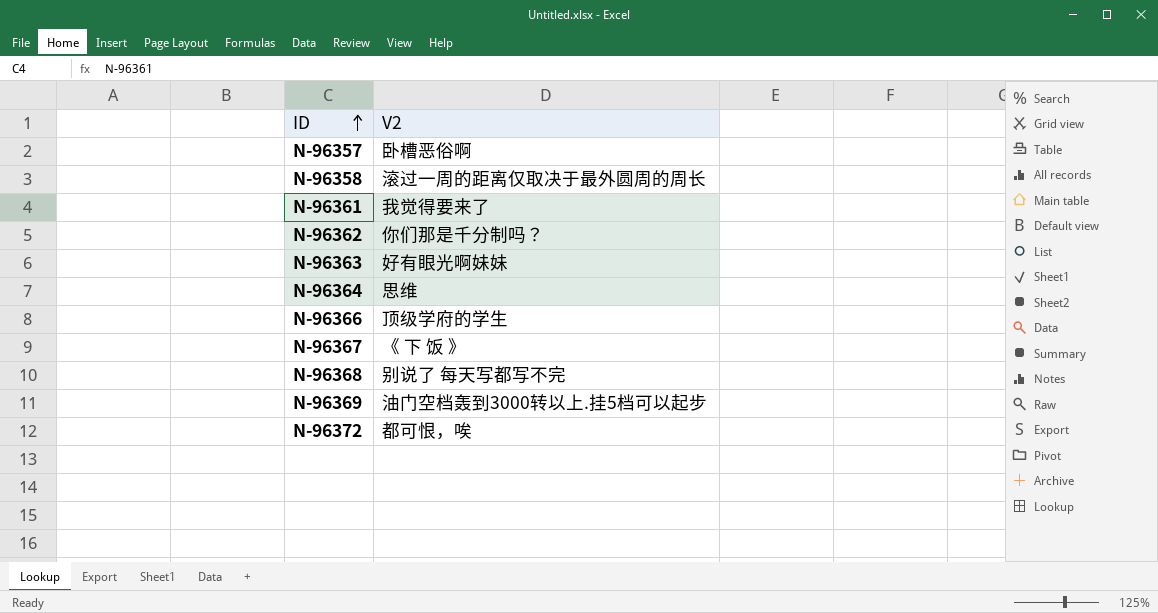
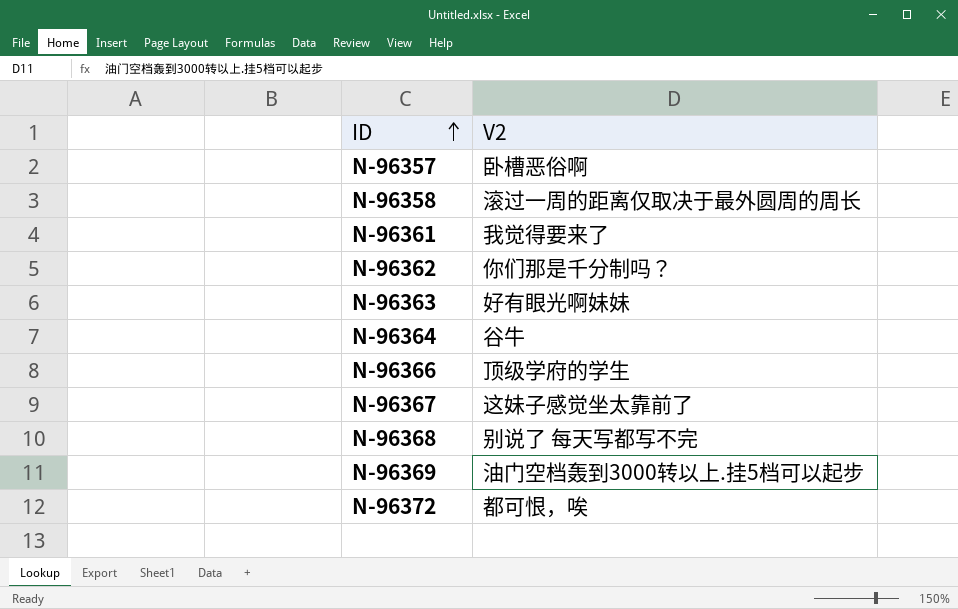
N-96364 | V2: 思维 -> 谷牛
N-96367 | V2: 《 下 饭 》 -> 这妹子感觉坐太靠前了

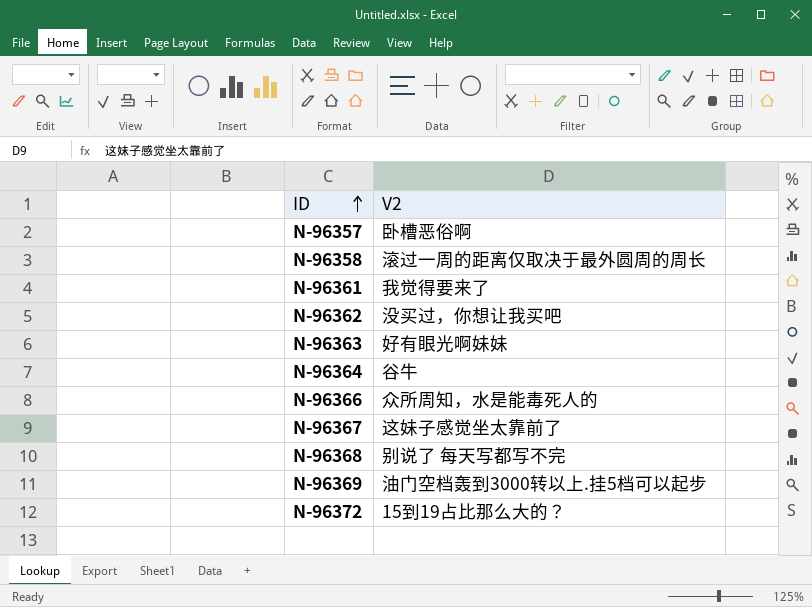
N-96362 | V2: 你们那是千分制吗？ -> 没买过，你想让我买吧
N-96366 | V2: 顶级学府的学生 -> 众所周知，水是能毒死人的
N-96372 | V2: 都可恨，唉 -> 15到19占比那么大的？

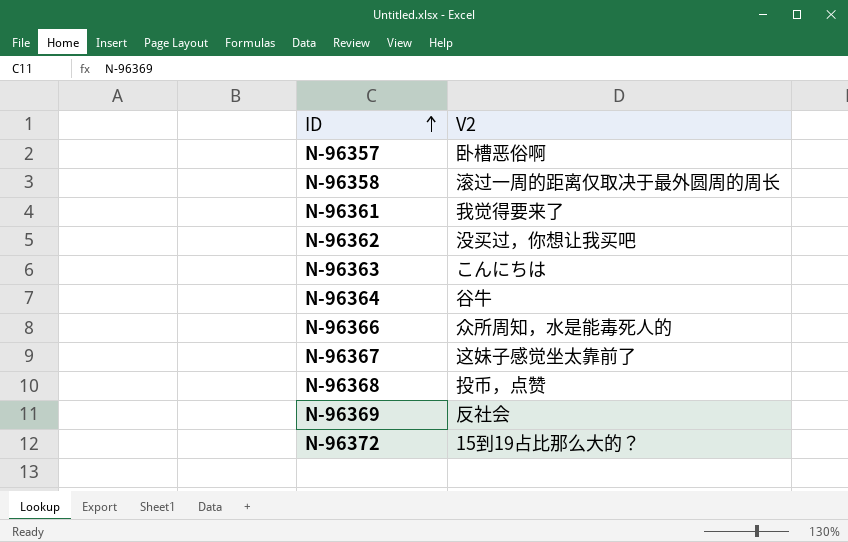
N-96363 | V2: 好有眼光啊妹妹 -> こんにちは
N-96368 | V2: 别说了 每天写都写不完 -> 投币，点赞
N-96369 | V2: 油门空档轰到3000转以上.挂5档可以起步 -> 反社会

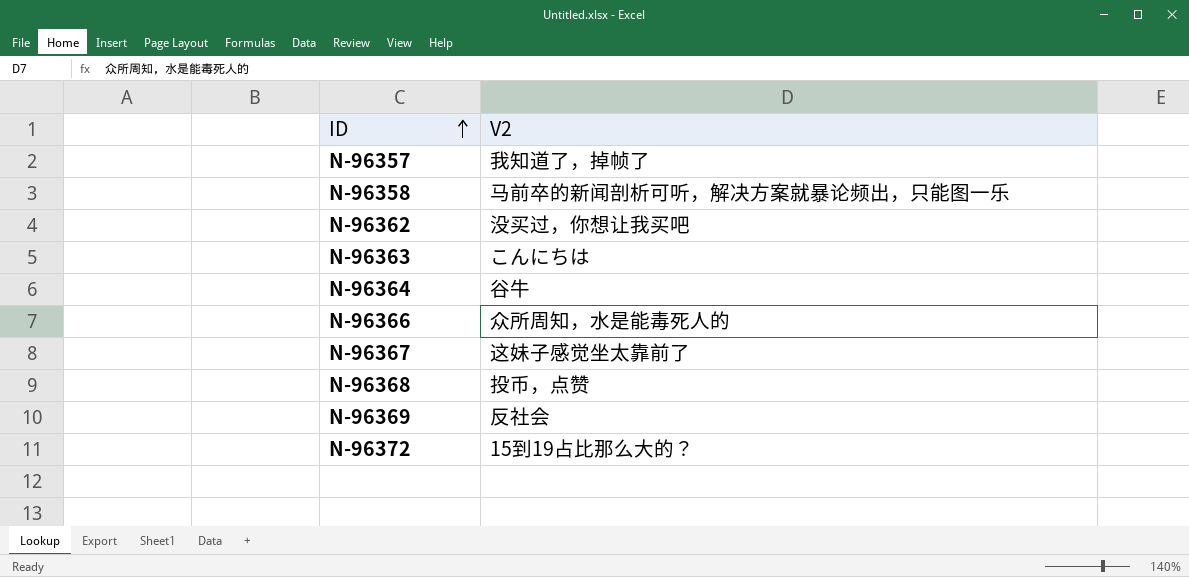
row N-96361: 我觉得要来了 -> none
N-96357 | V2: 卧槽恶俗啊 -> 我知道了，掉帧了
N-96358 | V2: 滚过一周的距离仅取决于最外圆周的周长 -> 马前卒的新闻剖析可听，解决方案就暴论频出，只能图一乐

